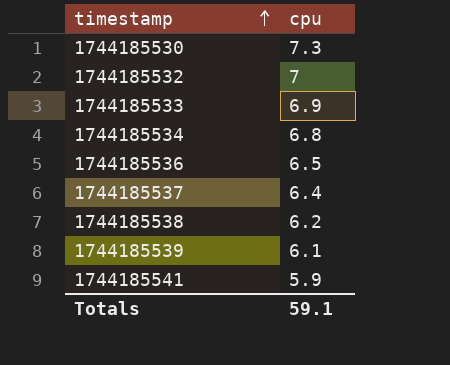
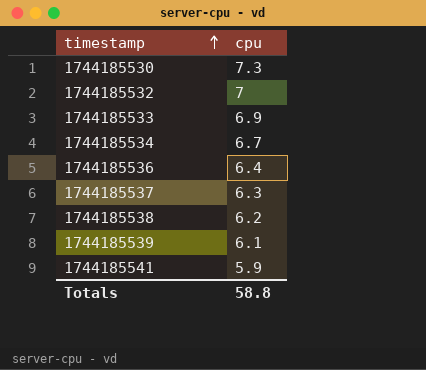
1744185534 | cpu: 6.8 -> 6.7
1744185536 | cpu: 6.5 -> 6.4
1744185537 | cpu: 6.4 -> 6.3
Totals | cpu: 59.1 -> 58.8

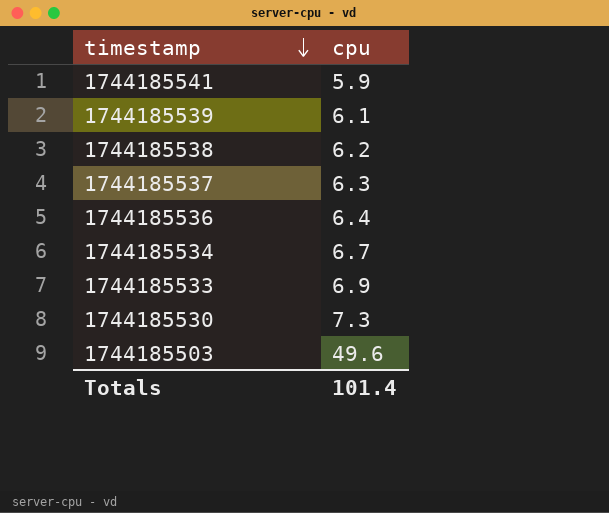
row order: timestamp ascending -> timestamp descending
row 1744185532: 7 -> none
row 1744185503: none -> 49.6
Totals | cpu: 58.8 -> 101.4

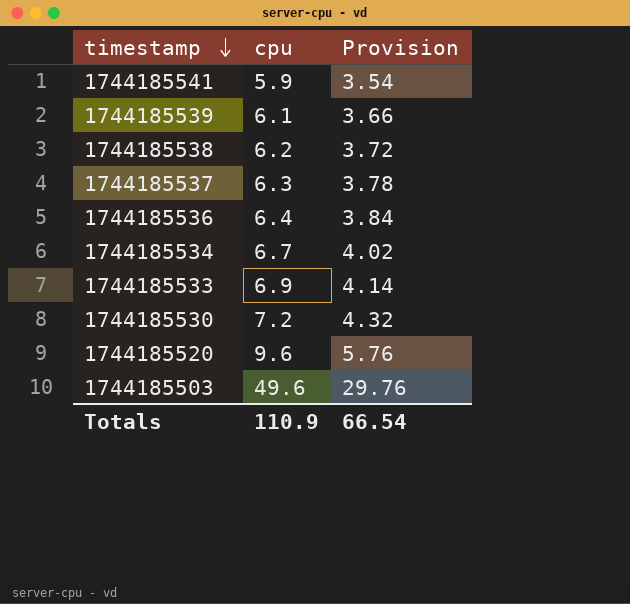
column Provision | formula: none -> [cpu] * 0.6
1744185530 | cpu: 7.3 -> 7.2
row 1744185520: none -> 9.6 | 5.76
Totals | cpu: 101.4 -> 110.9

